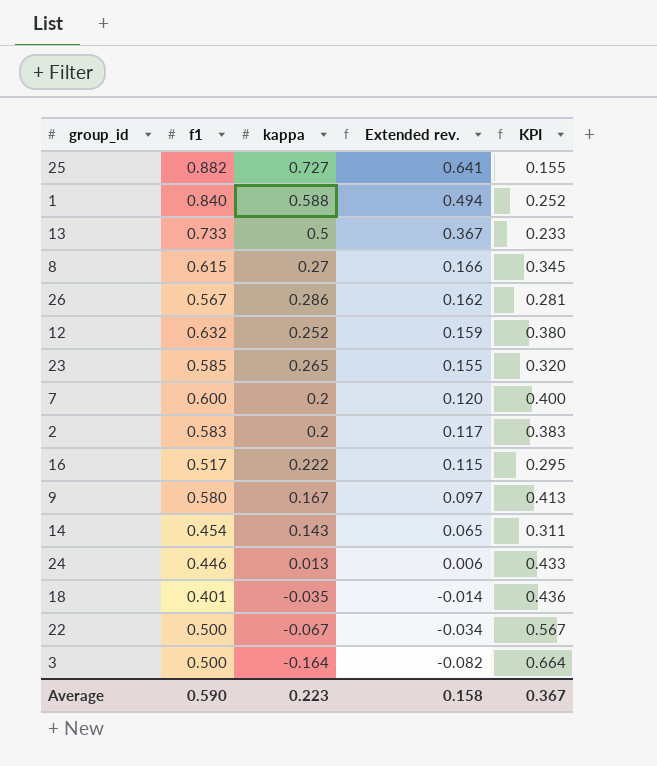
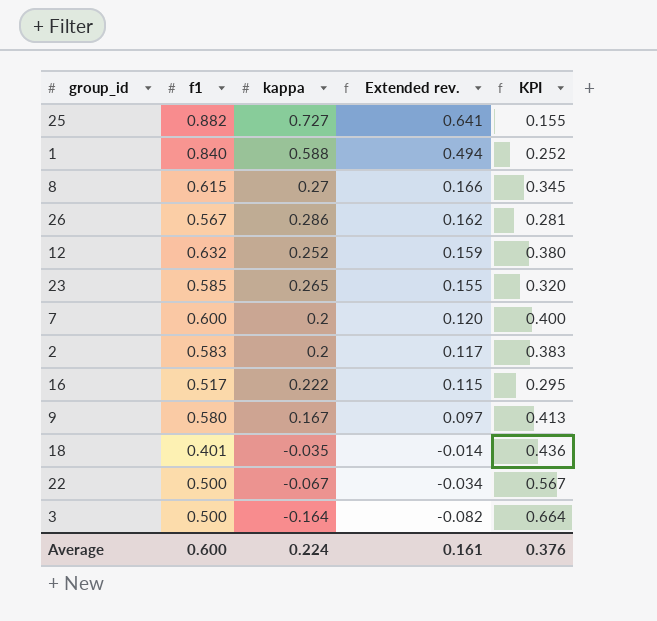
row 13: 0.733 | 0.5 | 0.367 | 0.233 -> none
row 14: 0.454 | 0.143 | 0.065 | 0.311 -> none
row 24: 0.446 | 0.013 | 0.006 | 0.433 -> none
Average | f1: 0.590 -> 0.600
Average | kappa: 0.223 -> 0.224
Average | Extended rev.: 0.158 -> 0.161
Average | KPI: 0.367 -> 0.376

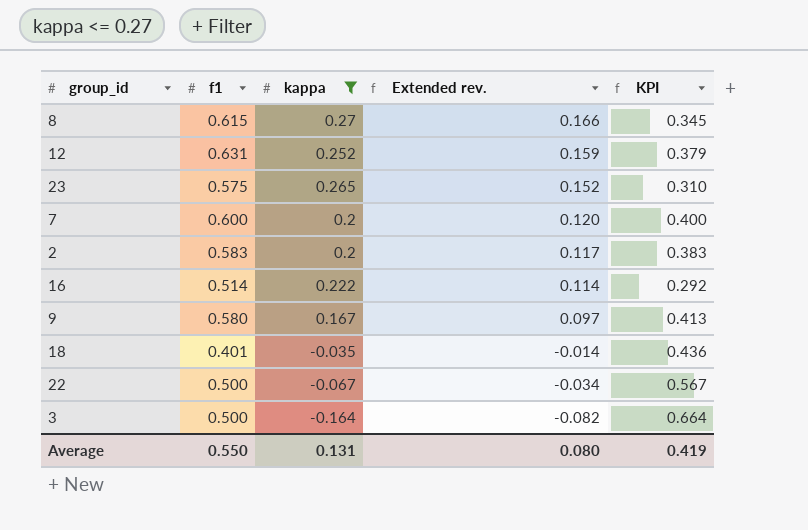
filter: none -> kappa <= 0.27
12 | f1: 0.632 -> 0.631
12 | KPI: 0.380 -> 0.379
23 | f1: 0.585 -> 0.575
23 | Extended rev.: 0.155 -> 0.152
23 | KPI: 0.320 -> 0.310
16 | f1: 0.517 -> 0.514
16 | Extended rev.: 0.115 -> 0.114
16 | KPI: 0.295 -> 0.292
Average | f1: 0.600 -> 0.550
Average | kappa: 0.224 -> 0.131
Average | Extended rev.: 0.161 -> 0.080
Average | KPI: 0.376 -> 0.419

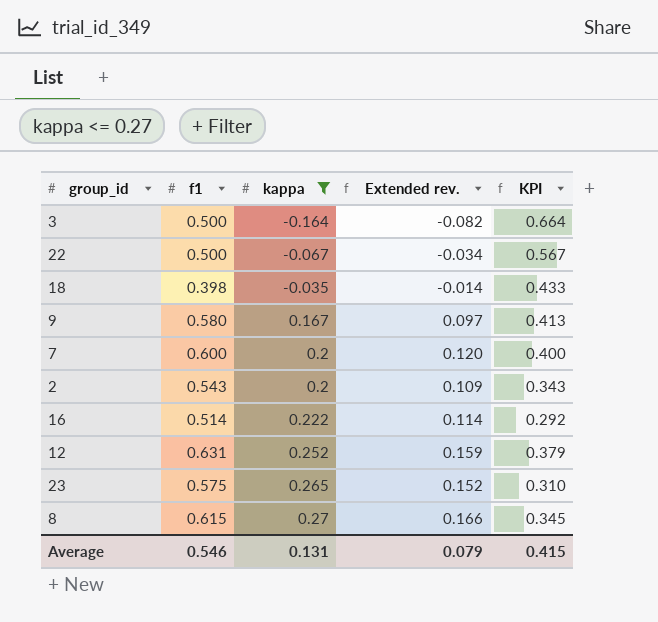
row order: Extended rev. descending -> kappa ascending
18 | f1: 0.401 -> 0.398
18 | KPI: 0.436 -> 0.433
2 | f1: 0.583 -> 0.543
2 | Extended rev.: 0.117 -> 0.109
2 | KPI: 0.383 -> 0.343
Average | f1: 0.550 -> 0.546
Average | Extended rev.: 0.080 -> 0.079
Average | KPI: 0.419 -> 0.415

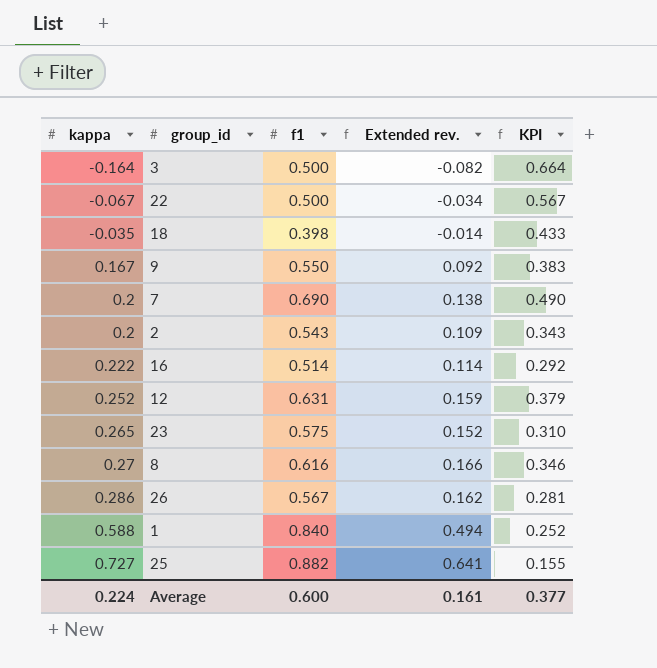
filter: kappa <= 0.27 -> none
column kappa | position: 3 -> 1
9 | f1: 0.580 -> 0.550
9 | Extended rev.: 0.097 -> 0.092
9 | KPI: 0.413 -> 0.383
7 | f1: 0.600 -> 0.690
7 | Extended rev.: 0.120 -> 0.138
7 | KPI: 0.400 -> 0.490
8 | f1: 0.615 -> 0.616
8 | KPI: 0.345 -> 0.346
Average | kappa: 0.131 -> 0.224
Average | f1: 0.546 -> 0.600
Average | Extended rev.: 0.079 -> 0.161
Average | KPI: 0.415 -> 0.377

